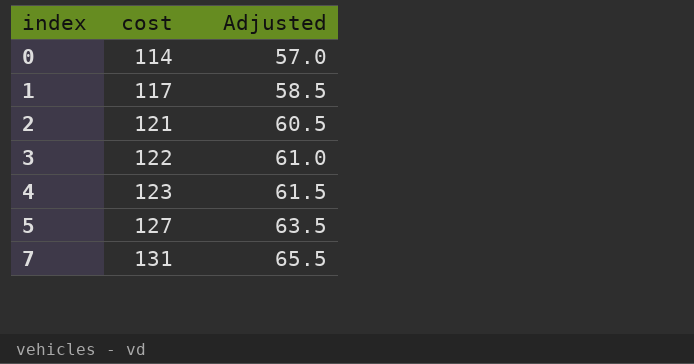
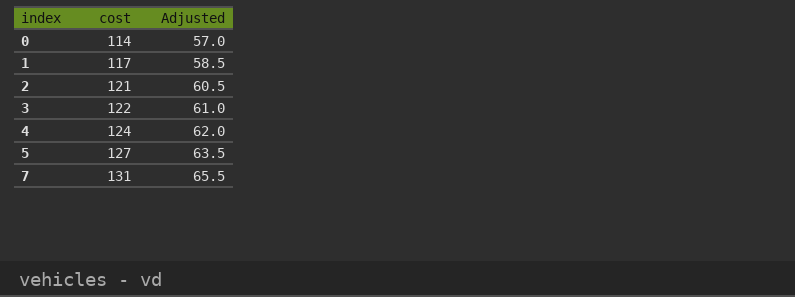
4 | cost: 123 -> 124
4 | Adjusted: 61.5 -> 62.0

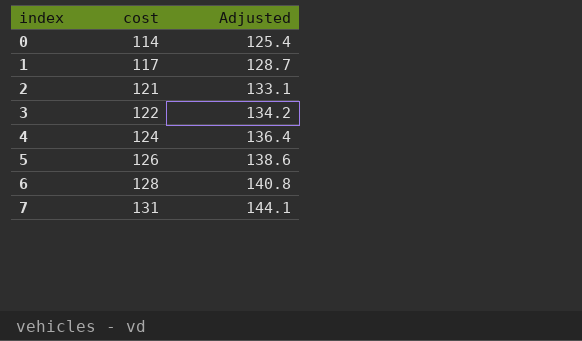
column Adjusted | formula: [cost] * 0.5 -> [cost] * 1.1
5 | cost: 127 -> 126
row 6: none -> 128 | 140.8

